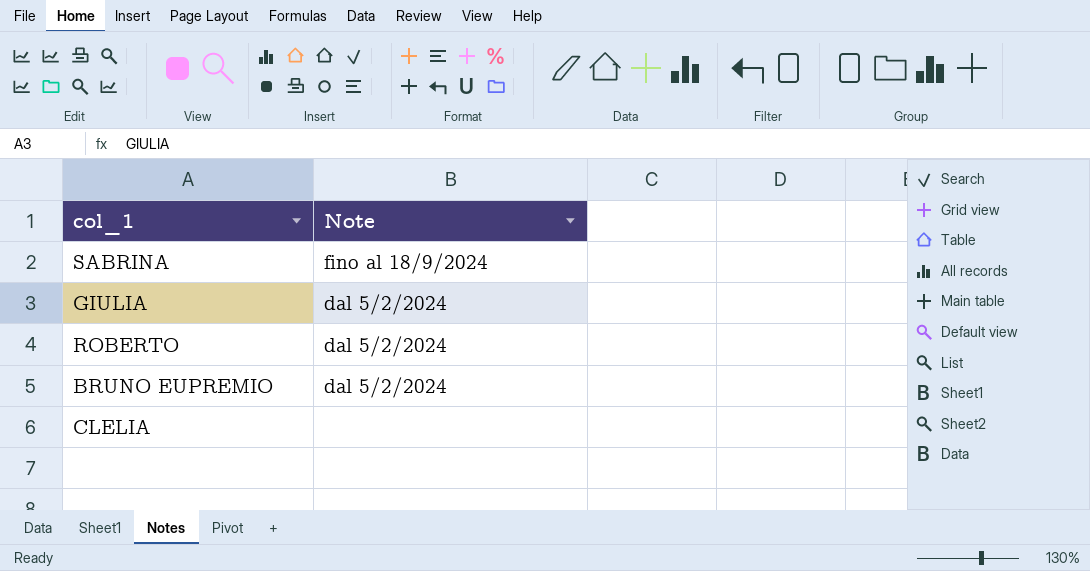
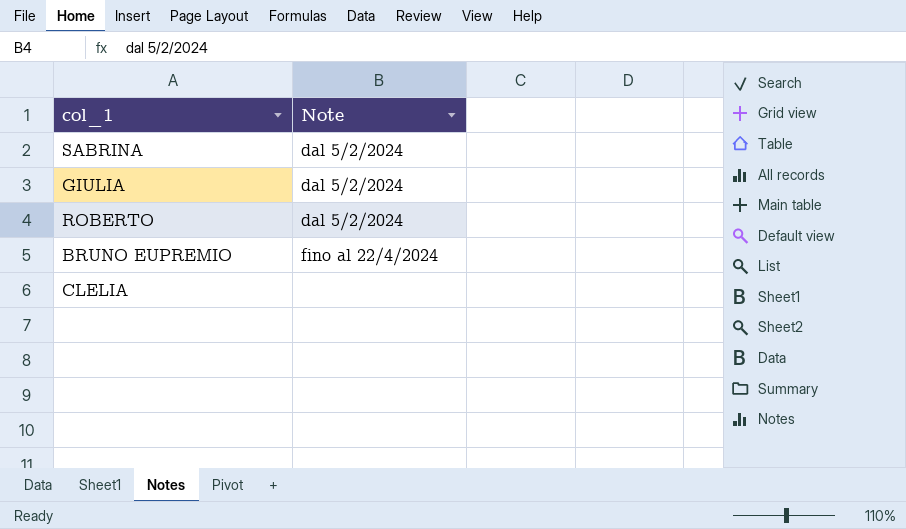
SABRINA | Note: fino al 18/9/2024 -> dal 5/2/2024
BRUNO EUPREMIO | Note: dal 5/2/2024 -> fino al 22/4/2024

